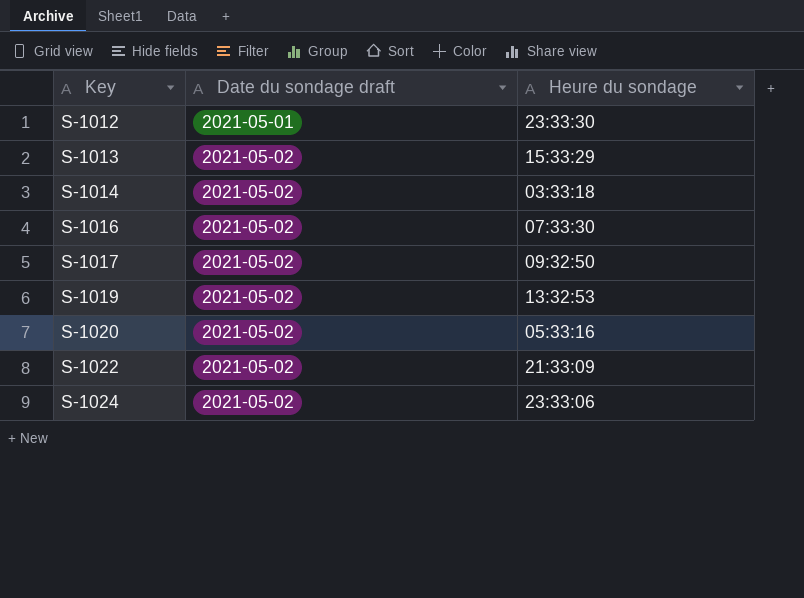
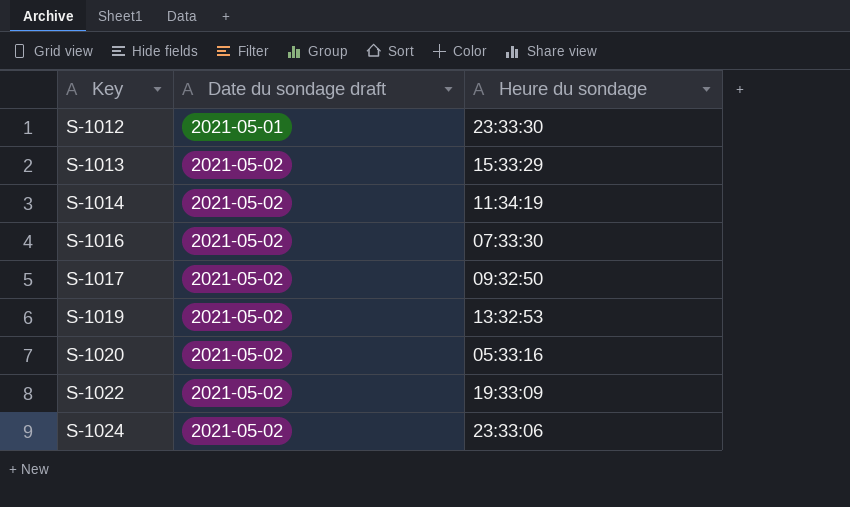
S-1014 | Heure du sondage: 03:33:18 -> 11:34:19
S-1022 | Heure du sondage: 21:33:09 -> 19:33:09

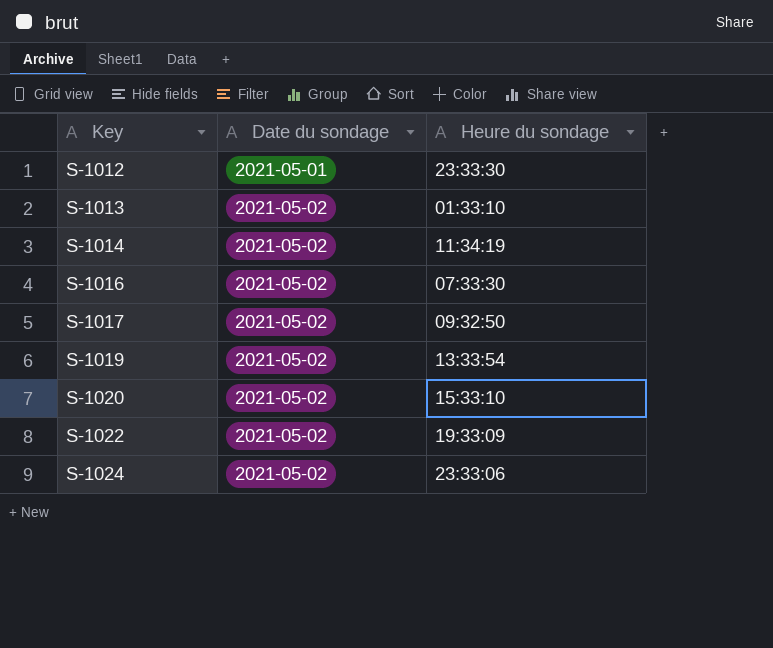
column name: Date du sondage draft -> Date du sondage
S-1013 | Heure du sondage: 15:33:29 -> 01:33:10
S-1019 | Heure du sondage: 13:32:53 -> 13:33:54
S-1020 | Heure du sondage: 05:33:16 -> 15:33:10

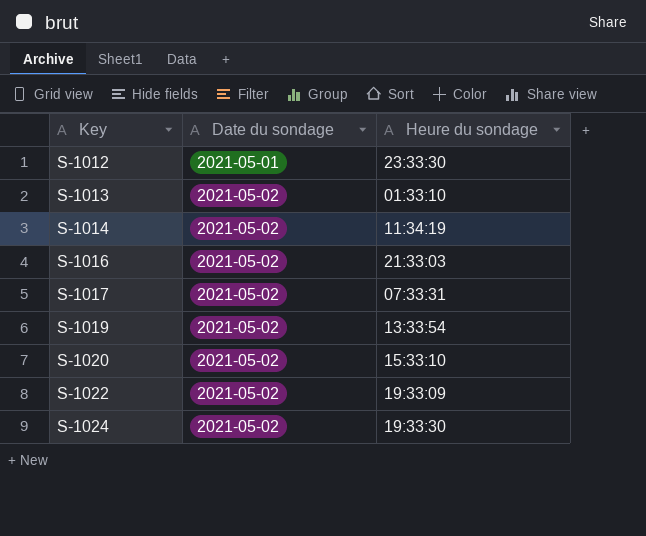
S-1016 | Heure du sondage: 07:33:30 -> 21:33:03
S-1017 | Heure du sondage: 09:32:50 -> 07:33:31
S-1024 | Heure du sondage: 23:33:06 -> 19:33:30

